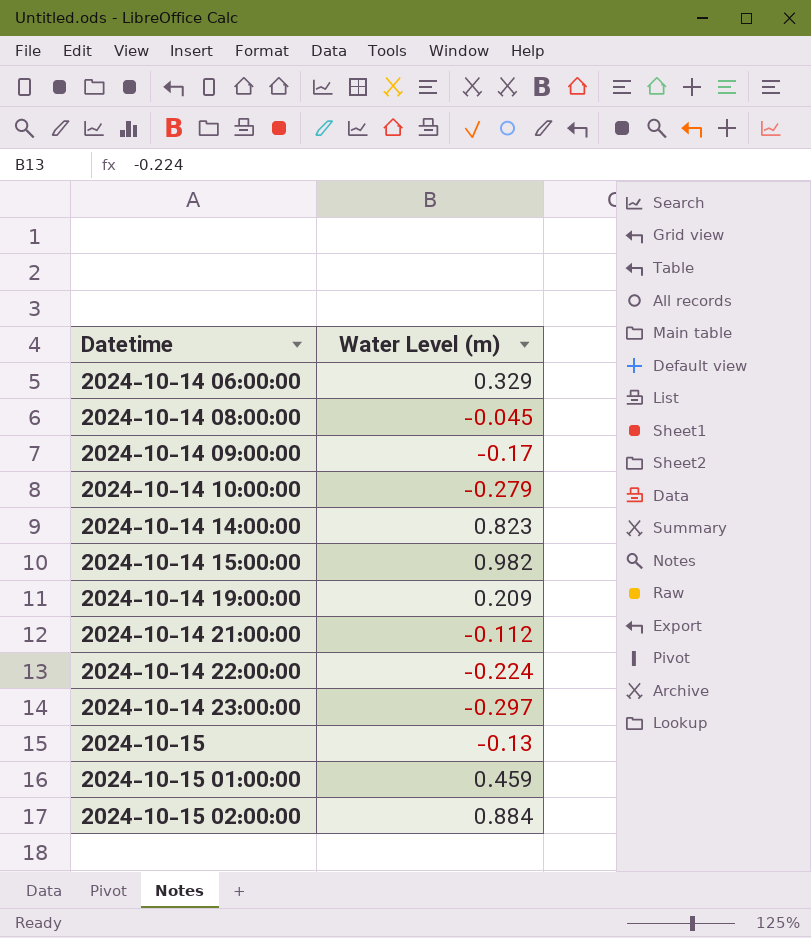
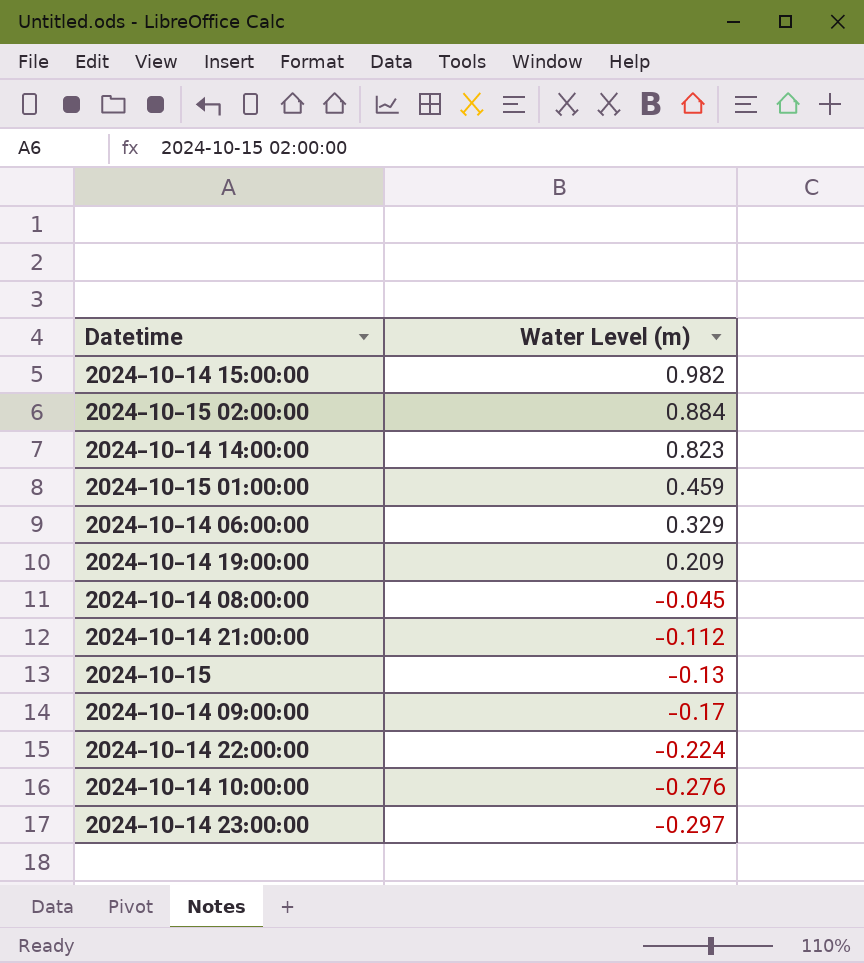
row order: Datetime ascending -> Water Level (m) descending
2024-10-14 10:00:00 | Water Level (m): -0.279 -> -0.276

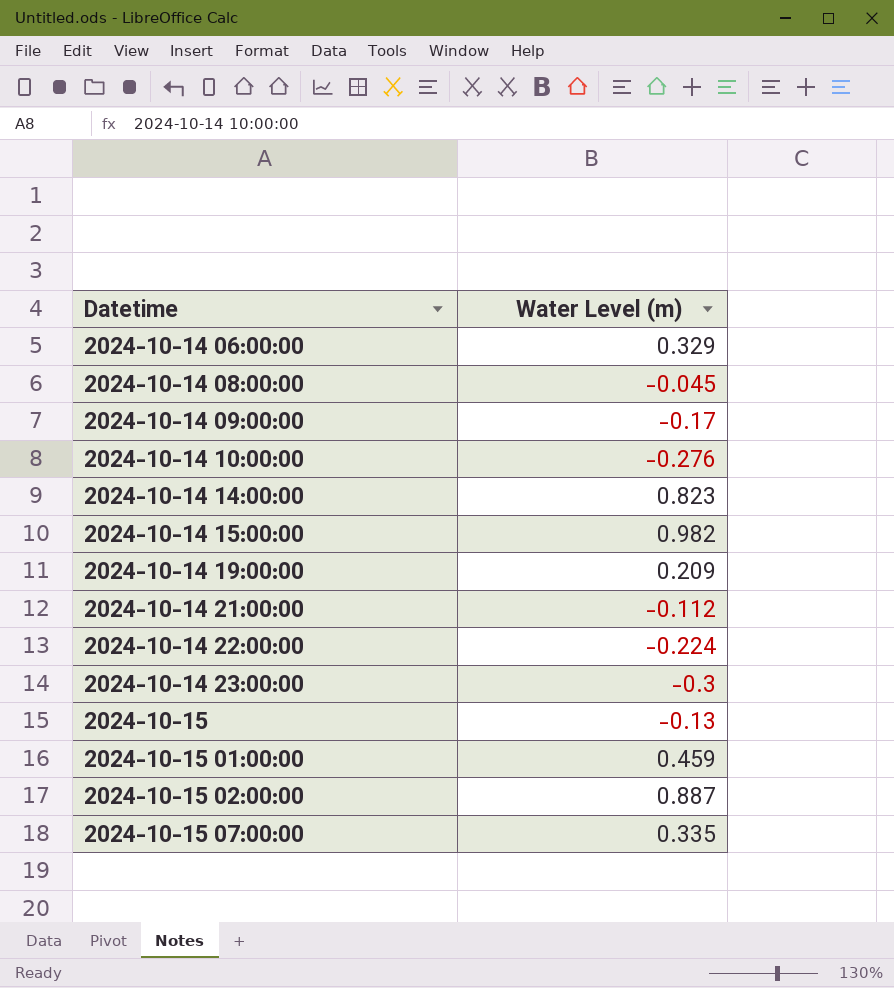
row order: Water Level (m) descending -> Datetime ascending
2024-10-14 23:00:00 | Water Level (m): -0.297 -> -0.3
2024-10-15 02:00:00 | Water Level (m): 0.884 -> 0.887
row 2024-10-15 07:00:00: none -> 0.335

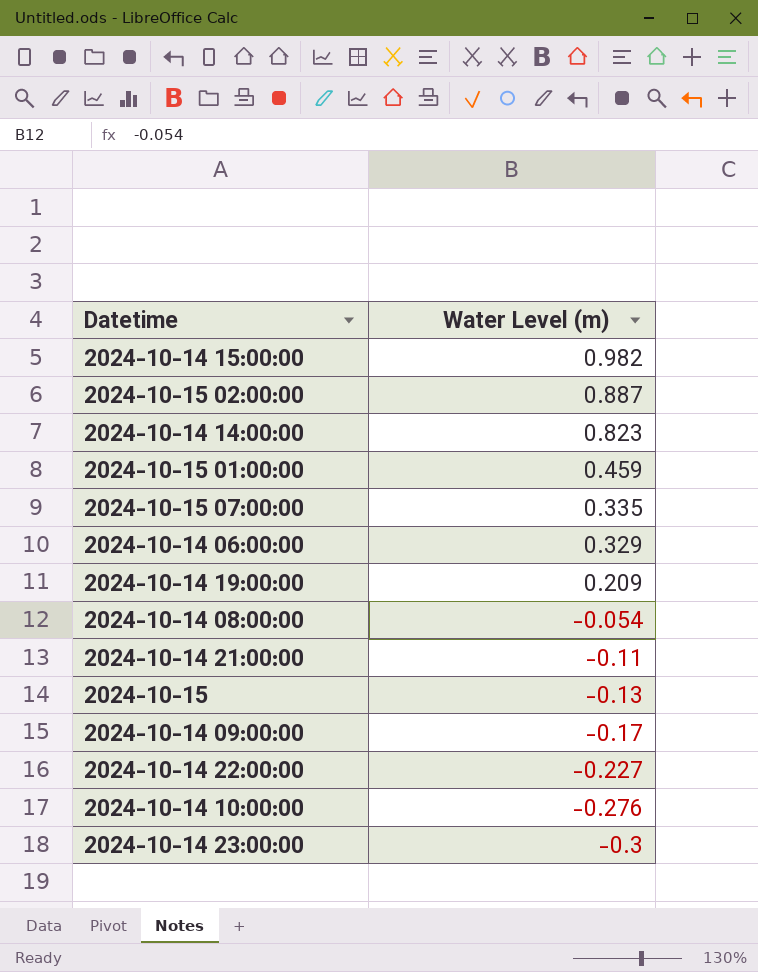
row order: Datetime ascending -> Water Level (m) descending
2024-10-14 08:00:00 | Water Level (m): -0.045 -> -0.054
2024-10-14 21:00:00 | Water Level (m): -0.112 -> -0.11
2024-10-14 22:00:00 | Water Level (m): -0.224 -> -0.227

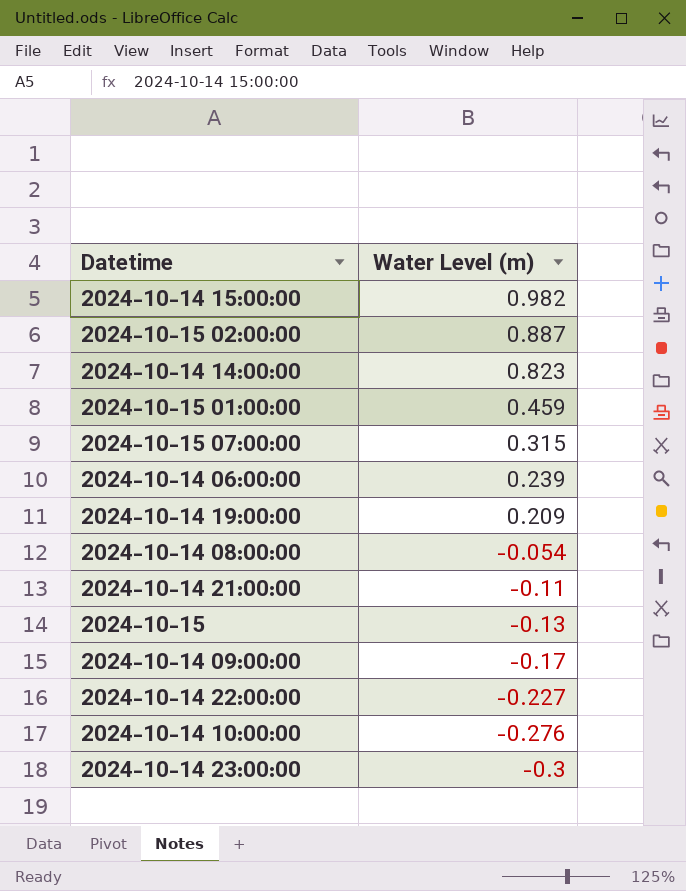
2024-10-15 07:00:00 | Water Level (m): 0.335 -> 0.315
2024-10-14 06:00:00 | Water Level (m): 0.329 -> 0.239

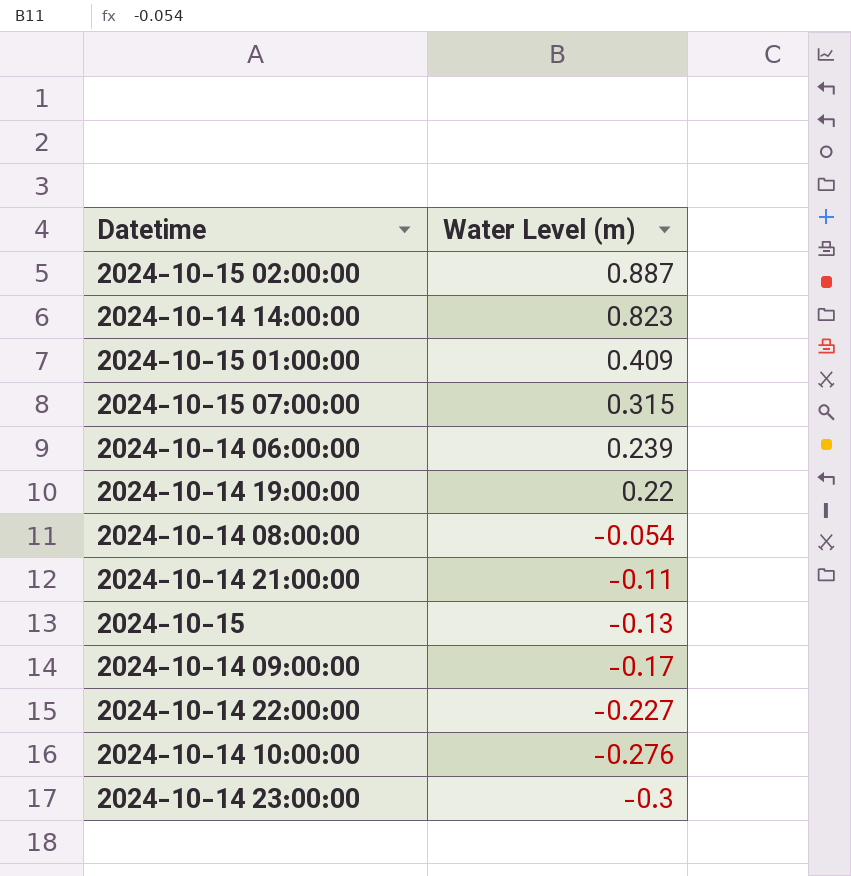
row 2024-10-14 15:00:00: 0.982 -> none
2024-10-15 01:00:00 | Water Level (m): 0.459 -> 0.409
2024-10-14 19:00:00 | Water Level (m): 0.209 -> 0.22

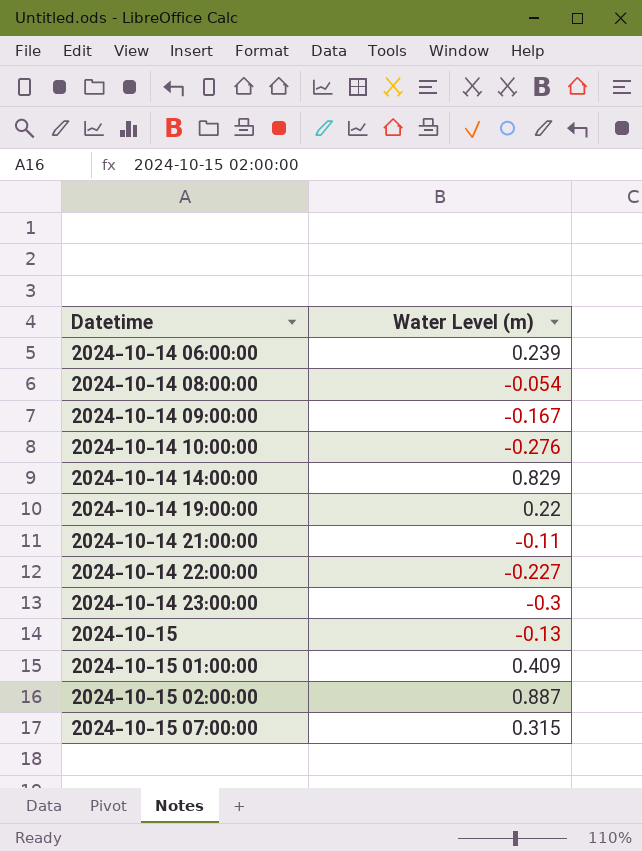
row order: Water Level (m) descending -> Datetime ascending
2024-10-14 09:00:00 | Water Level (m): -0.17 -> -0.167
2024-10-14 14:00:00 | Water Level (m): 0.823 -> 0.829

